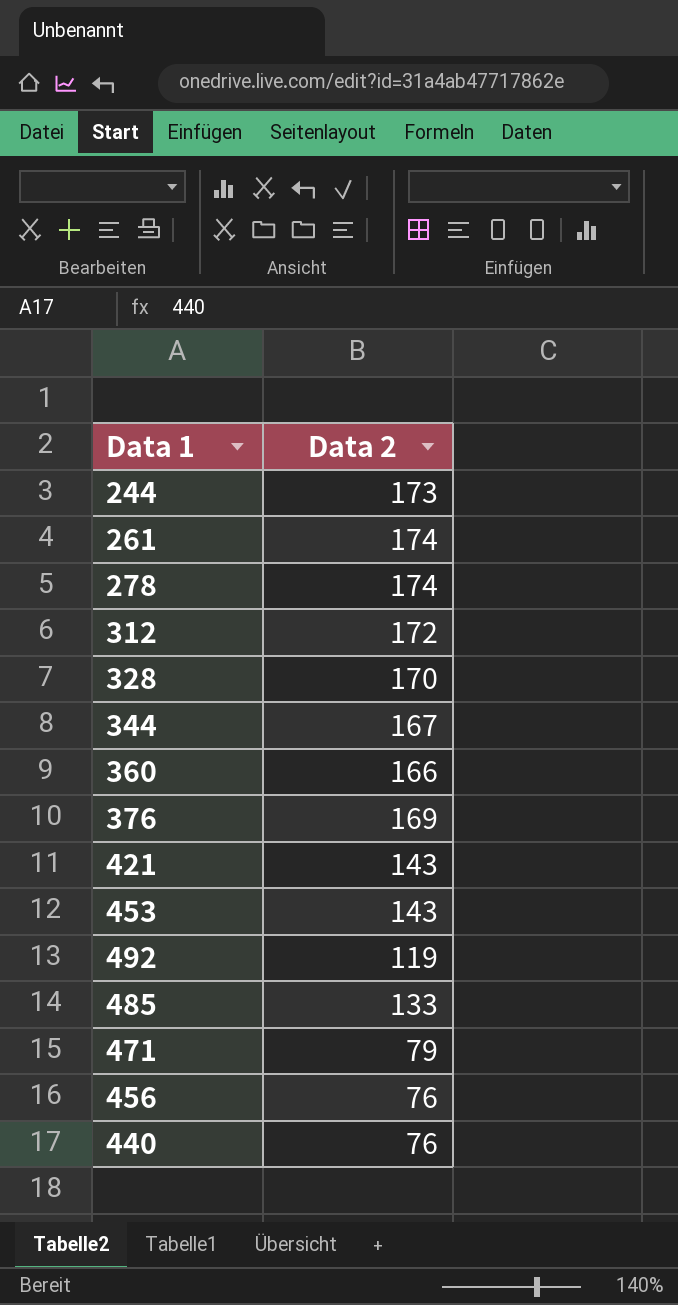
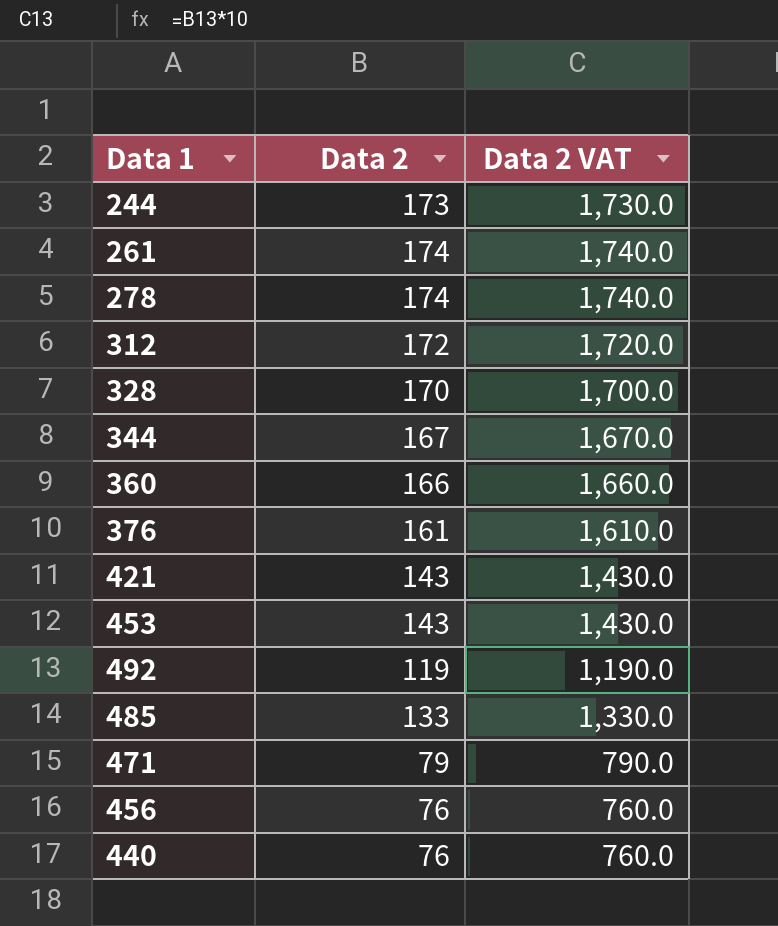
column Data 2 VAT | formula: none -> [Data 2] * 10
376 | Data 2: 169 -> 161

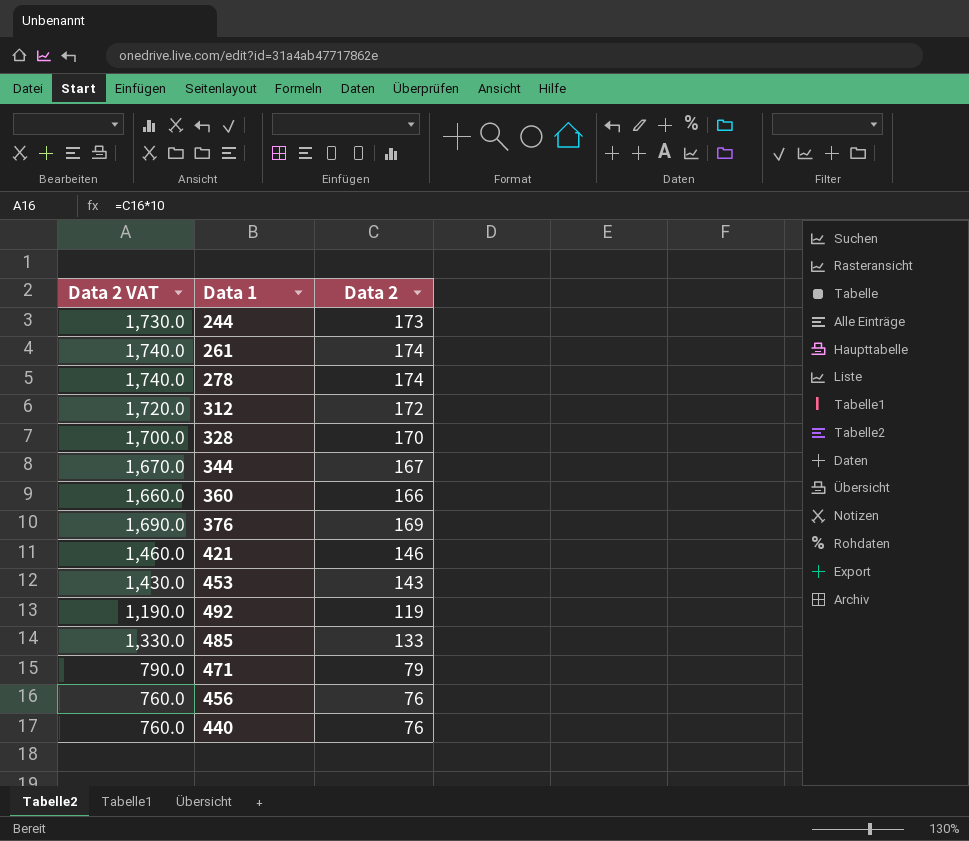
column Data 2 VAT | position: 3 -> 1
376 | Data 2 VAT: 1,610.0 -> 1,690.0
376 | Data 2: 161 -> 169
421 | Data 2 VAT: 1,430.0 -> 1,460.0
421 | Data 2: 143 -> 146

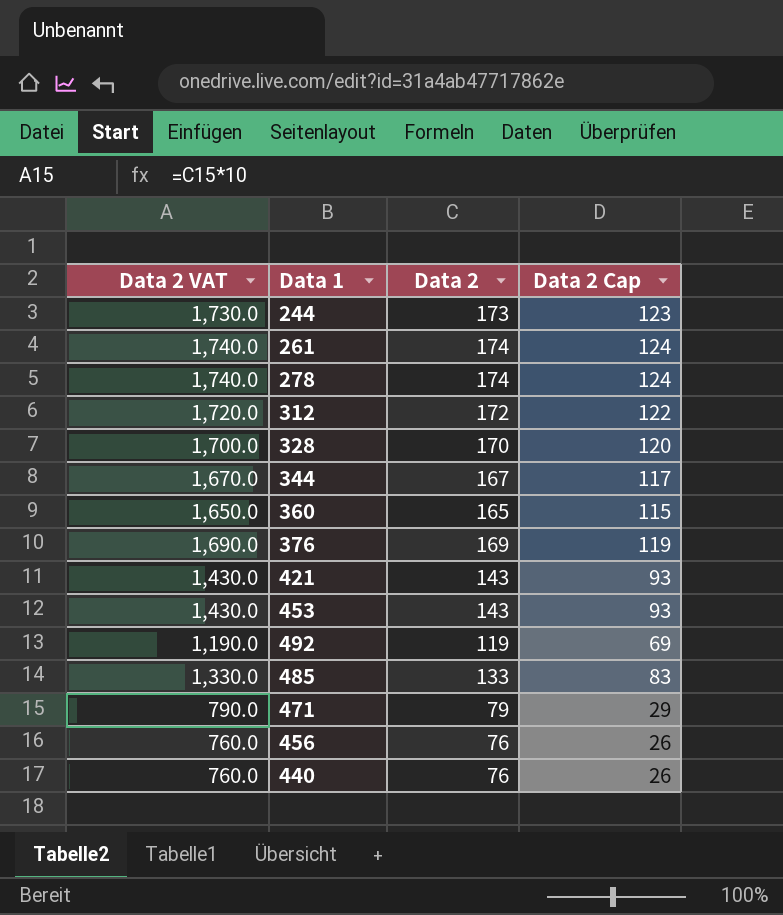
column Data 2 Cap | formula: none -> [Data 2] - 50
360 | Data 2 VAT: 1,660.0 -> 1,650.0
360 | Data 2: 166 -> 165
421 | Data 2 VAT: 1,460.0 -> 1,430.0
421 | Data 2: 146 -> 143

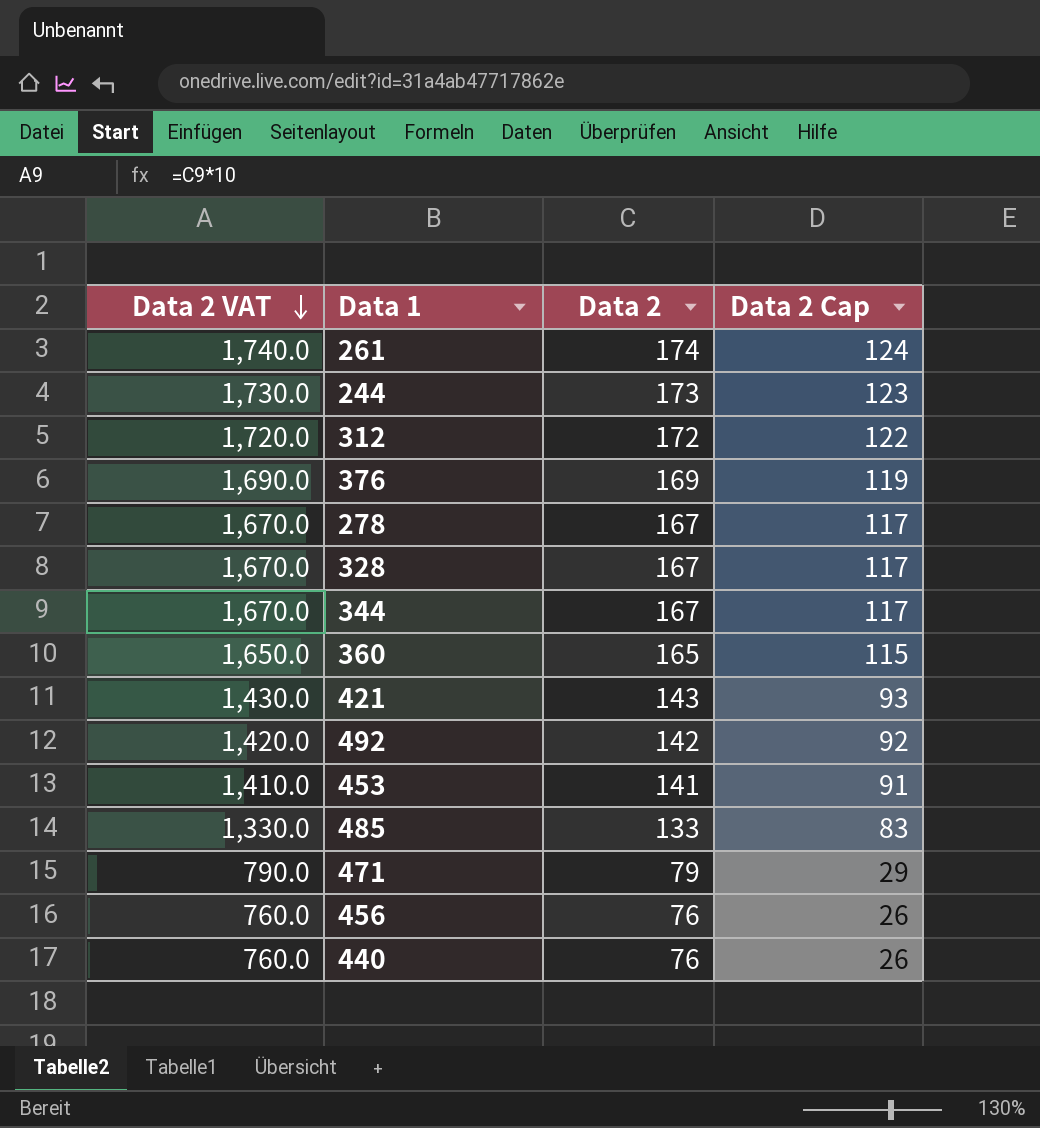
row order: none -> Data 2 VAT descending
278 | Data 2 VAT: 1,740.0 -> 1,670.0
278 | Data 2: 174 -> 167
278 | Data 2 Cap: 124 -> 117
328 | Data 2 VAT: 1,700.0 -> 1,670.0
328 | Data 2: 170 -> 167
328 | Data 2 Cap: 120 -> 117
492 | Data 2 VAT: 1,190.0 -> 1,420.0
492 | Data 2: 119 -> 142
492 | Data 2 Cap: 69 -> 92
453 | Data 2 VAT: 1,430.0 -> 1,410.0
453 | Data 2: 143 -> 141
453 | Data 2 Cap: 93 -> 91

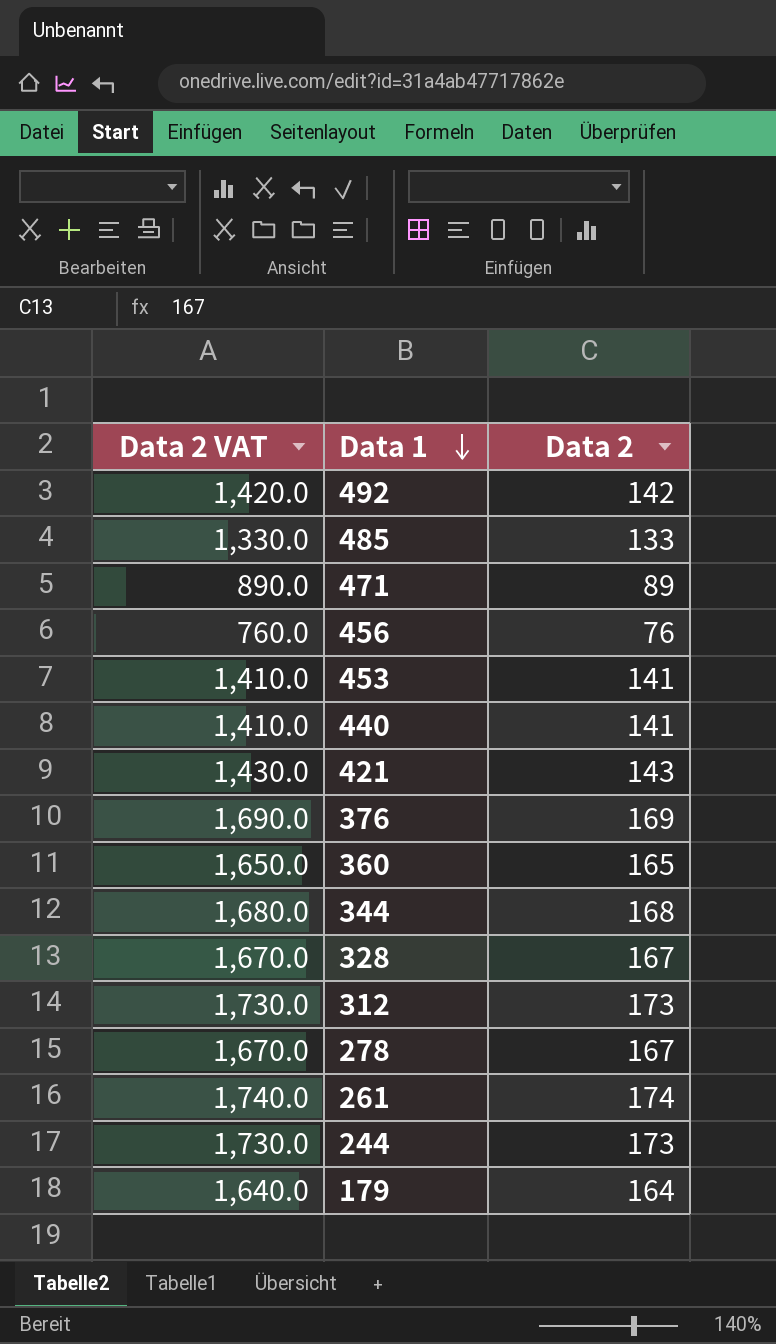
row order: Data 2 VAT descending -> Data 1 descending
column Data 2 Cap | formula: [Data 2] - 50 -> none
471 | Data 2 VAT: 790.0 -> 890.0
471 | Data 2: 79 -> 89
440 | Data 2 VAT: 760.0 -> 1,410.0
440 | Data 2: 76 -> 141
344 | Data 2 VAT: 1,670.0 -> 1,680.0
344 | Data 2: 167 -> 168
312 | Data 2 VAT: 1,720.0 -> 1,730.0
312 | Data 2: 172 -> 173
row 179: none -> 1,640.0 | 164

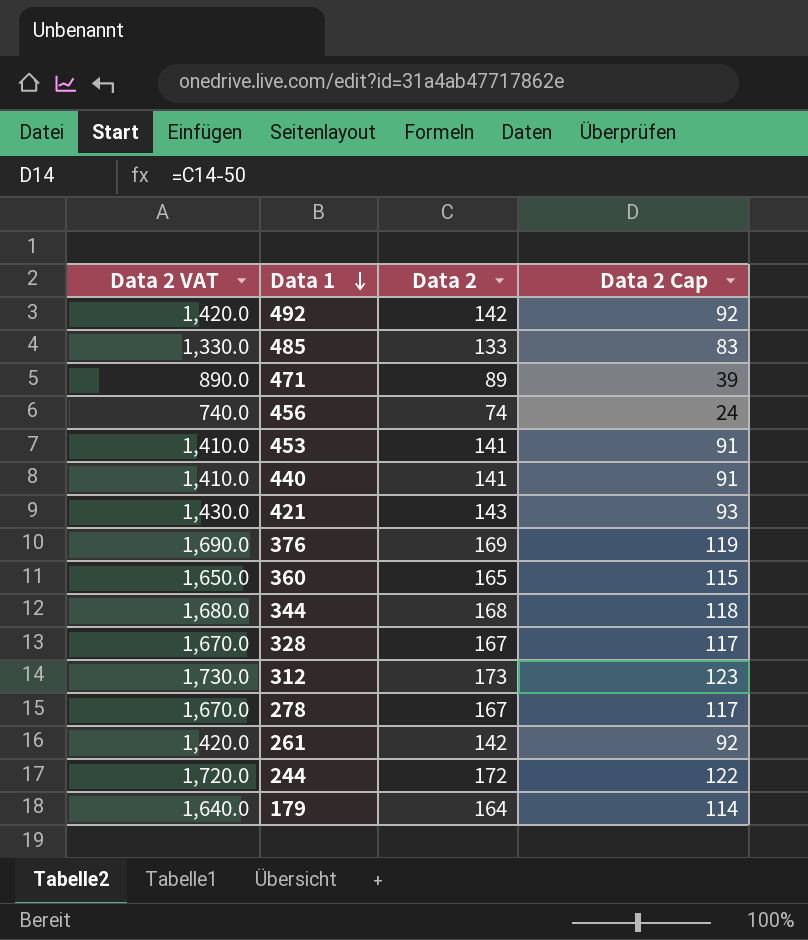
column Data 2 Cap | formula: none -> [Data 2] - 50
456 | Data 2 VAT: 760.0 -> 740.0
456 | Data 2: 76 -> 74
261 | Data 2 VAT: 1,740.0 -> 1,420.0
261 | Data 2: 174 -> 142
244 | Data 2 VAT: 1,730.0 -> 1,720.0
244 | Data 2: 173 -> 172

